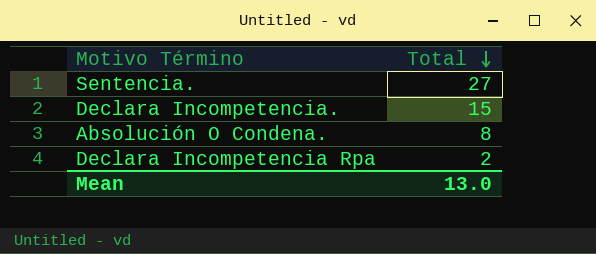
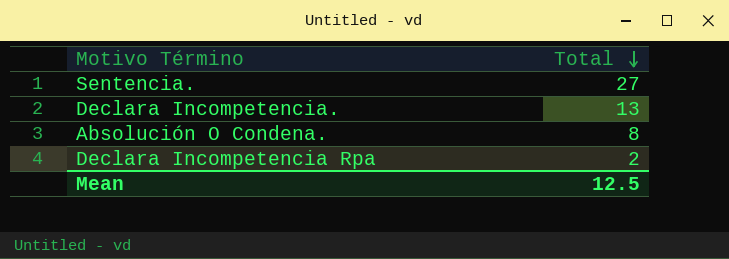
Declara Incompetencia. | Total: 15 -> 13
Mean | Total: 13.0 -> 12.5

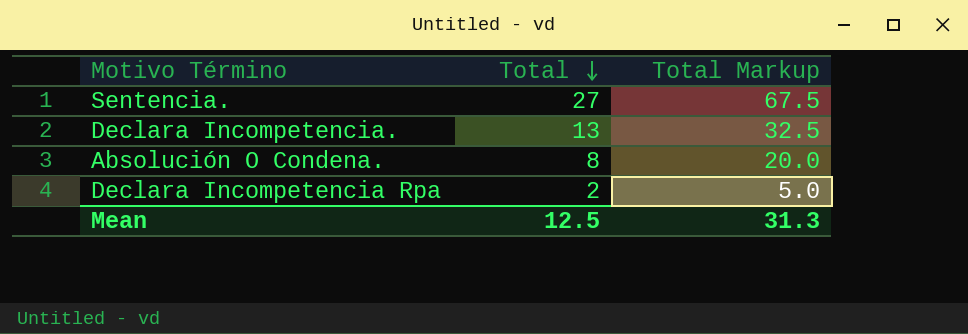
column Total Markup | formula: none -> [Total] * 2.5

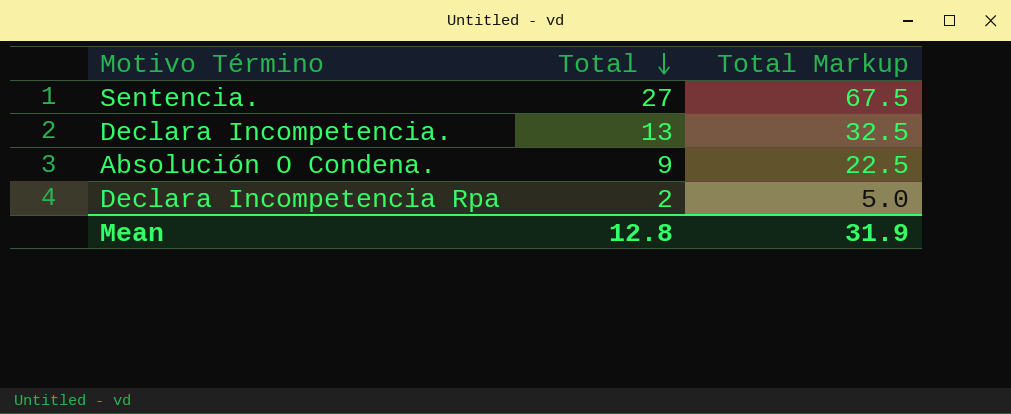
Absolución O Condena. | Total: 8 -> 9
Absolución O Condena. | Total Markup: 20.0 -> 22.5
Mean | Total: 12.5 -> 12.8
Mean | Total Markup: 31.3 -> 31.9

